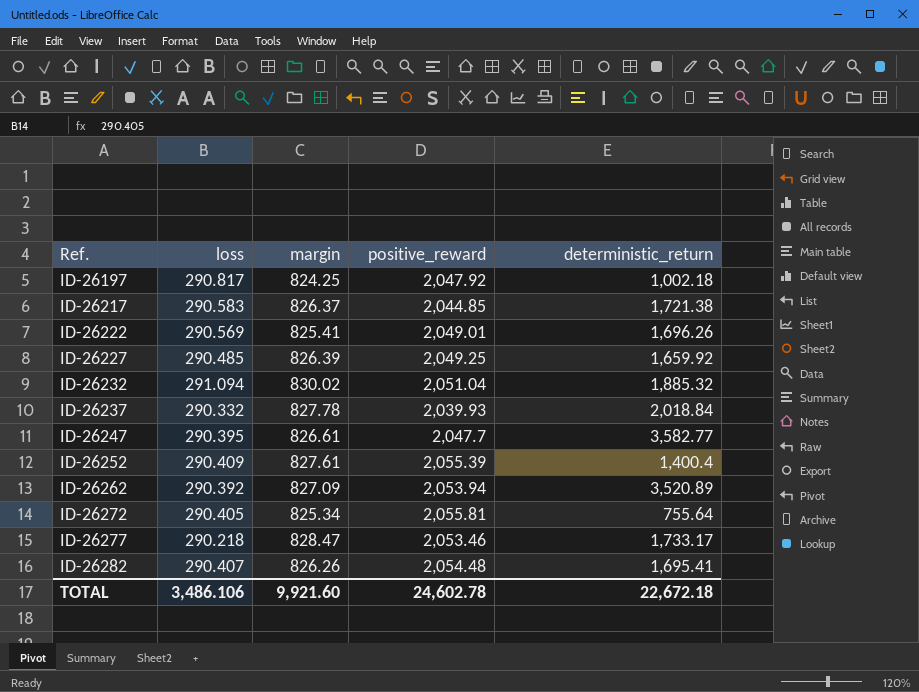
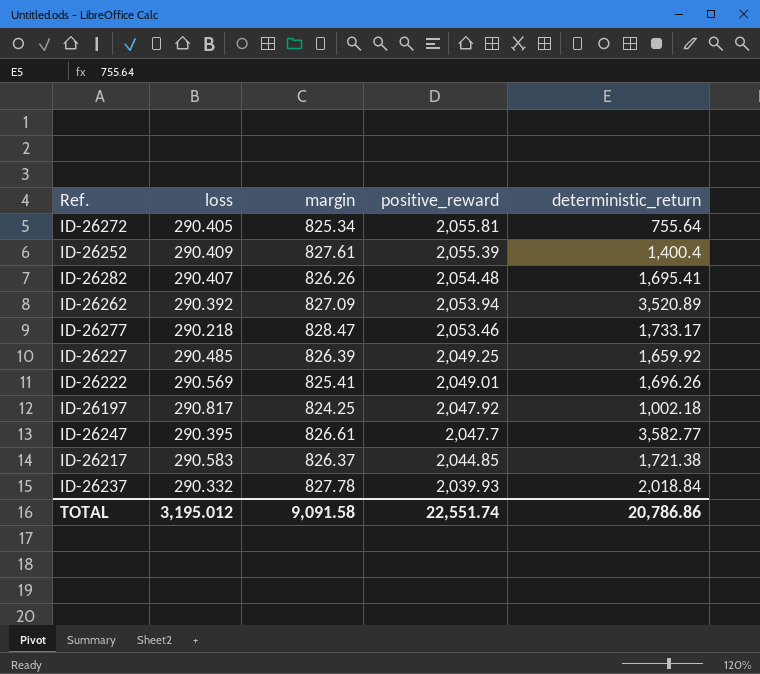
row order: Ref. ascending -> positive_reward descending
row ID-26232: 291.094 | 830.02 | 2,051.04 | 1,885.32 -> none
TOTAL | loss: 3,486.106 -> 3,195.012
TOTAL | margin: 9,921.60 -> 9,091.58
TOTAL | positive_reward: 24,602.78 -> 22,551.74
TOTAL | deterministic_return: 22,672.18 -> 20,786.86

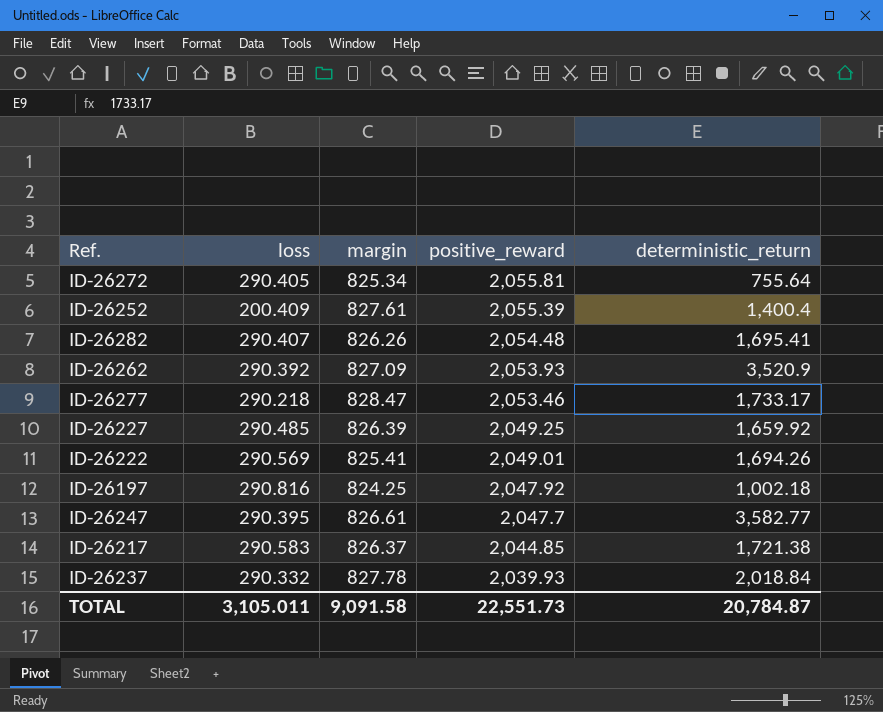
ID-26252 | loss: 290.409 -> 200.409
ID-26262 | positive_reward: 2,053.94 -> 2,053.93
ID-26262 | deterministic_return: 3,520.89 -> 3,520.9
ID-26222 | deterministic_return: 1,696.26 -> 1,694.26
ID-26197 | loss: 290.817 -> 290.816
TOTAL | loss: 3,195.012 -> 3,105.011
TOTAL | positive_reward: 22,551.74 -> 22,551.73
TOTAL | deterministic_return: 20,786.86 -> 20,784.87

